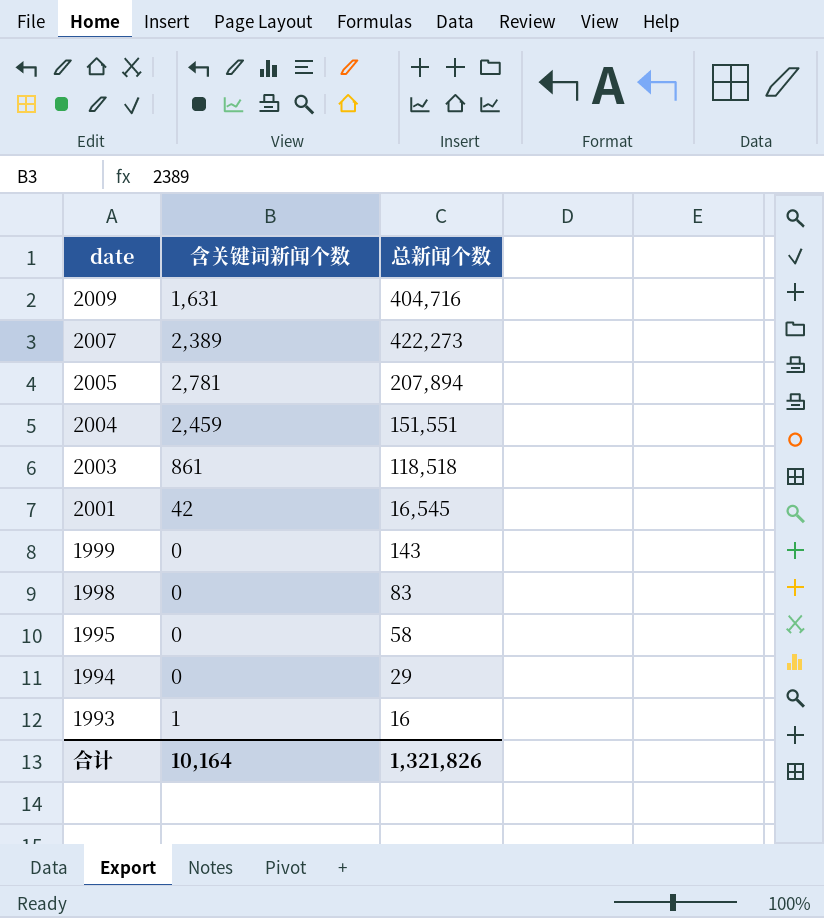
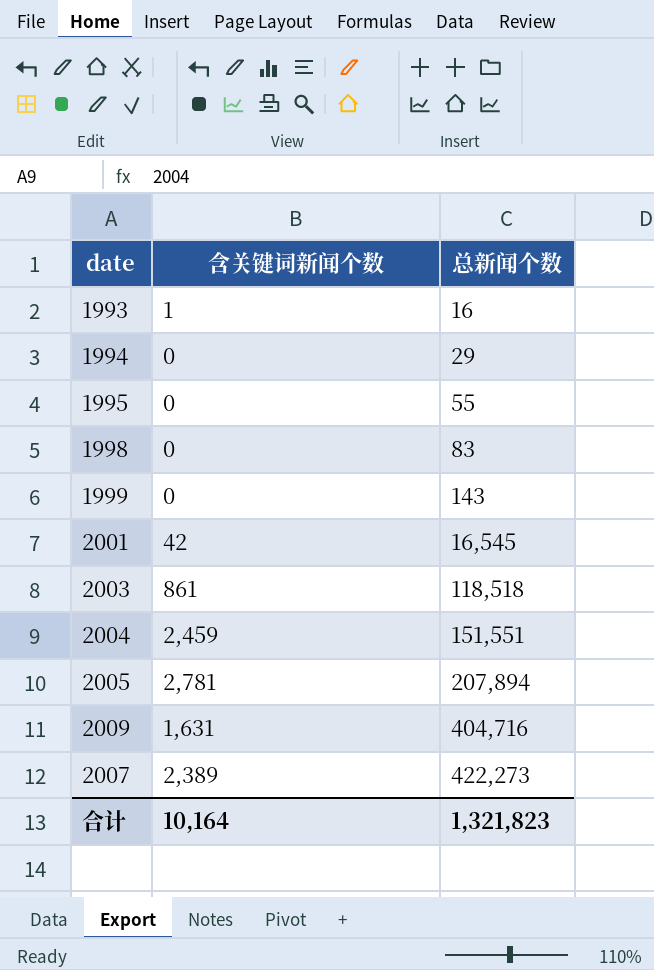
row order: date descending -> 总新闻个数 ascending
1995 | 总新闻个数: 58 -> 55
合计 | 总新闻个数: 1,321,826 -> 1,321,823

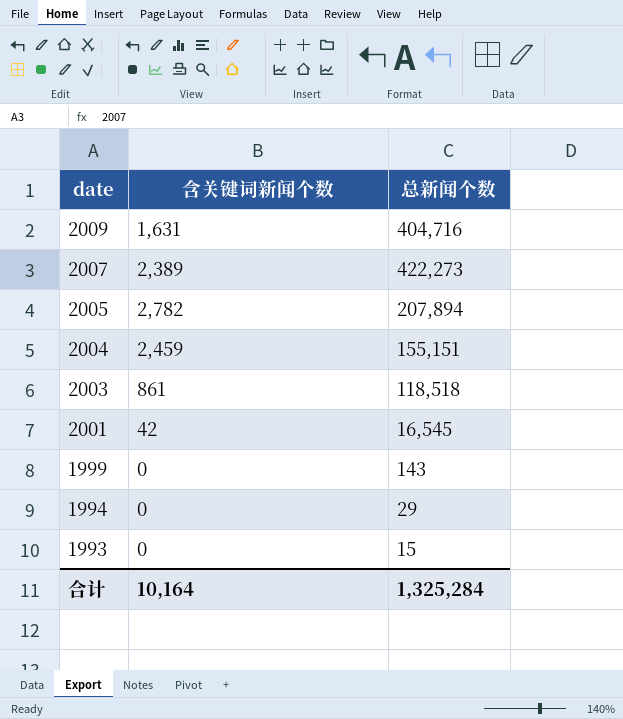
row order: 总新闻个数 ascending -> date descending
row 1995: 0 | 55 -> none
row 1998: 0 | 83 -> none
2005 | 含关键词新闻个数: 2,781 -> 2,782
2004 | 总新闻个数: 151,551 -> 155,151
1993 | 含关键词新闻个数: 1 -> 0
1993 | 总新闻个数: 16 -> 15
合计 | 总新闻个数: 1,321,823 -> 1,325,284

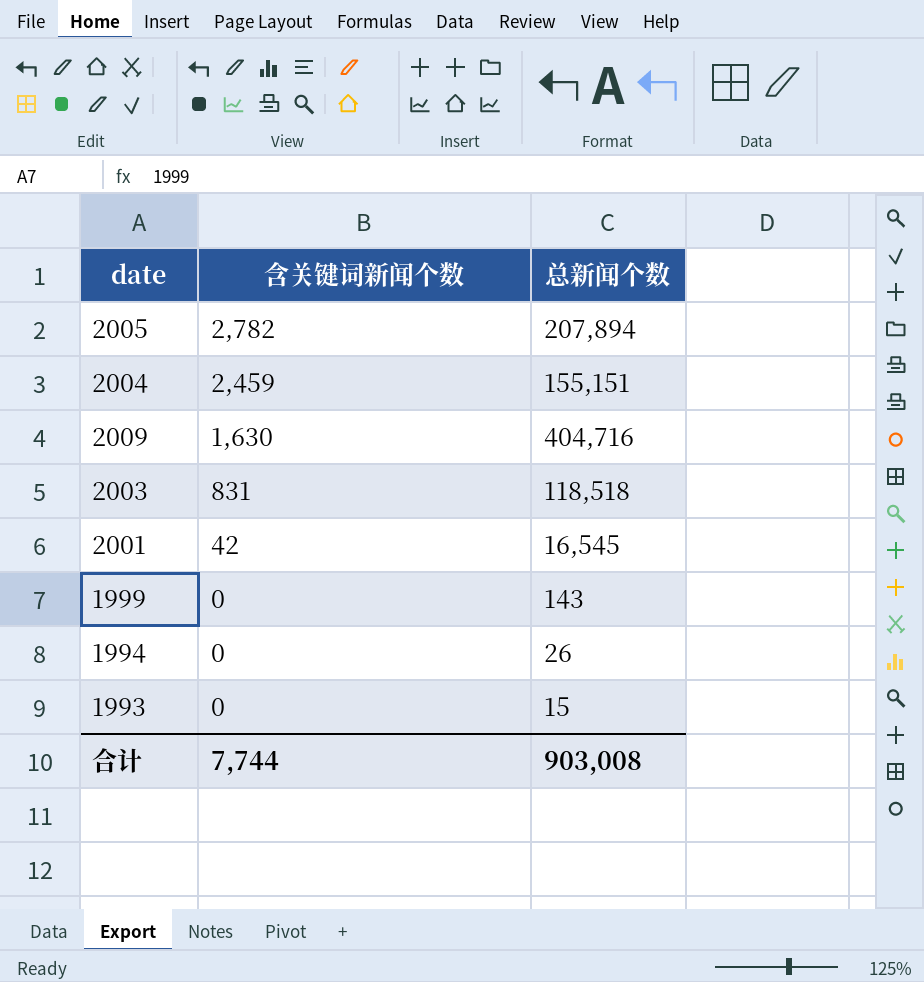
row order: date descending -> 含关键词新闻个数 descending
row 2007: 2,389 | 422,273 -> none
2009 | 含关键词新闻个数: 1,631 -> 1,630
2003 | 含关键词新闻个数: 861 -> 831
1994 | 总新闻个数: 29 -> 26
合计 | 含关键词新闻个数: 10,164 -> 7,744
合计 | 总新闻个数: 1,325,284 -> 903,008

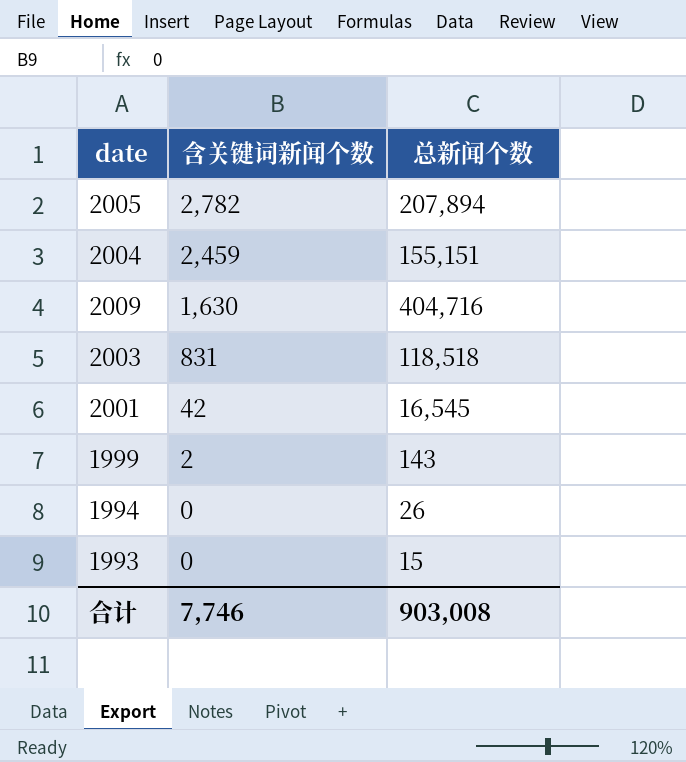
1999 | 含关键词新闻个数: 0 -> 2
合计 | 含关键词新闻个数: 7,744 -> 7,746

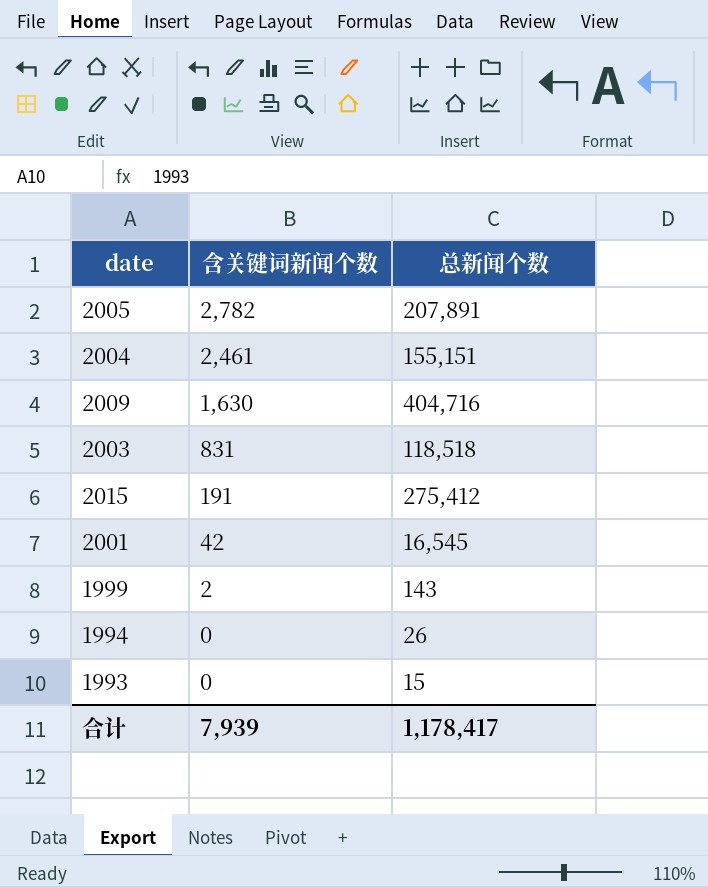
2005 | 总新闻个数: 207,894 -> 207,891
2004 | 含关键词新闻个数: 2,459 -> 2,461
row 2015: none -> 191 | 275,412
合计 | 含关键词新闻个数: 7,746 -> 7,939
合计 | 总新闻个数: 903,008 -> 1,178,417

